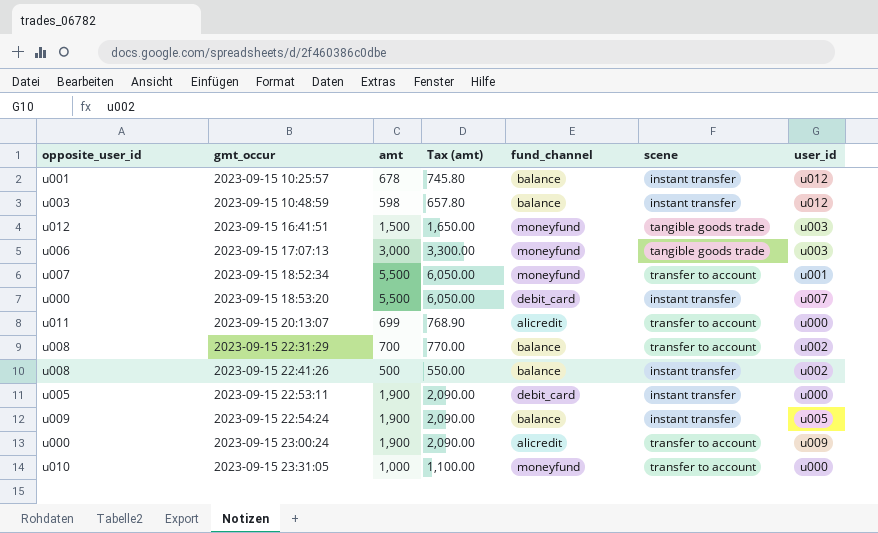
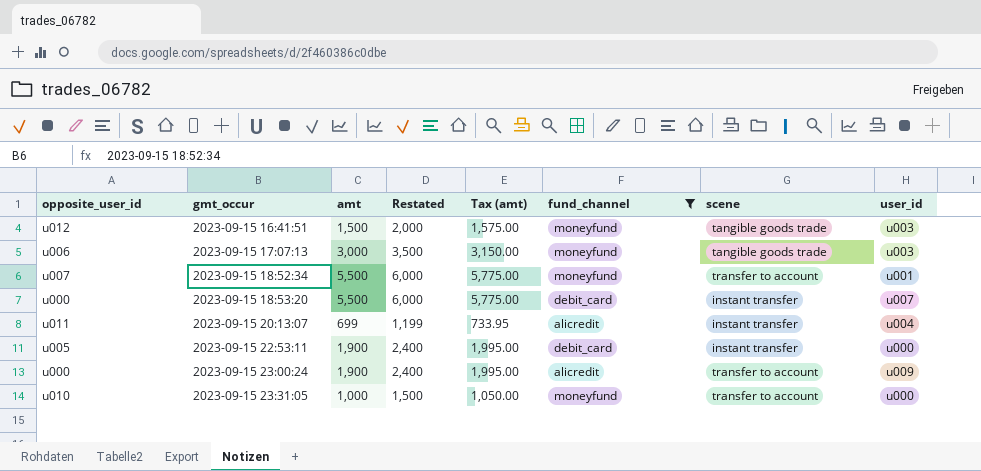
filter: none -> fund_channel != balance
column Restated | formula: none -> [amt] + 500
column Tax (amt) | formula: [amt] * 1.1 -> [amt] * 1.05
2023-09-15 20:13:07 | scene: transfer to account -> instant transfer
2023-09-15 20:13:07 | user_id: u000 -> u004

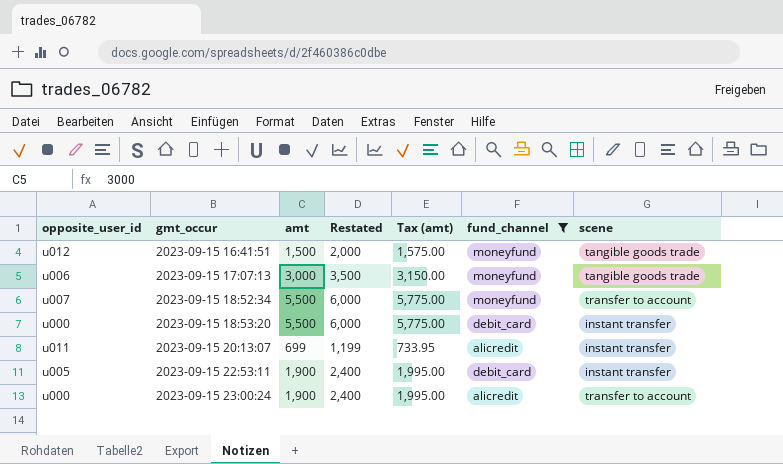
column user_id | position: 8 -> none
row 2023-09-15 23:31:05: u010 | 1,000 | 1,500 | 1,050.00 | moneyfund | transfer to account | u000 -> none

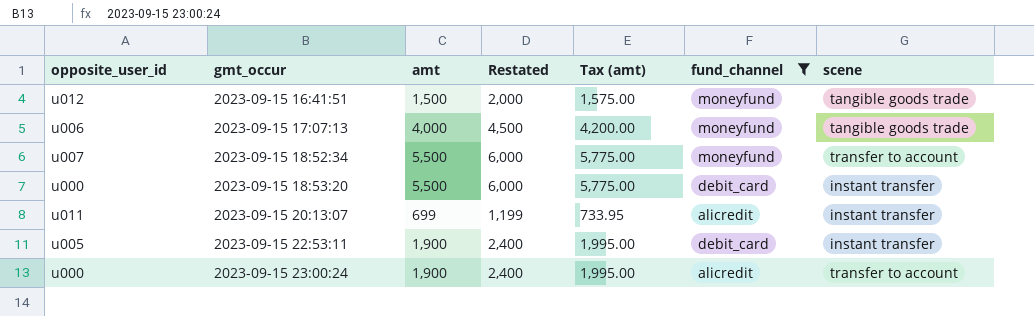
2023-09-15 17:07:13 | amt: 3,000 -> 4,000
2023-09-15 17:07:13 | Restated: 3,500 -> 4,500
2023-09-15 17:07:13 | Tax (amt): 3,150.00 -> 4,200.00

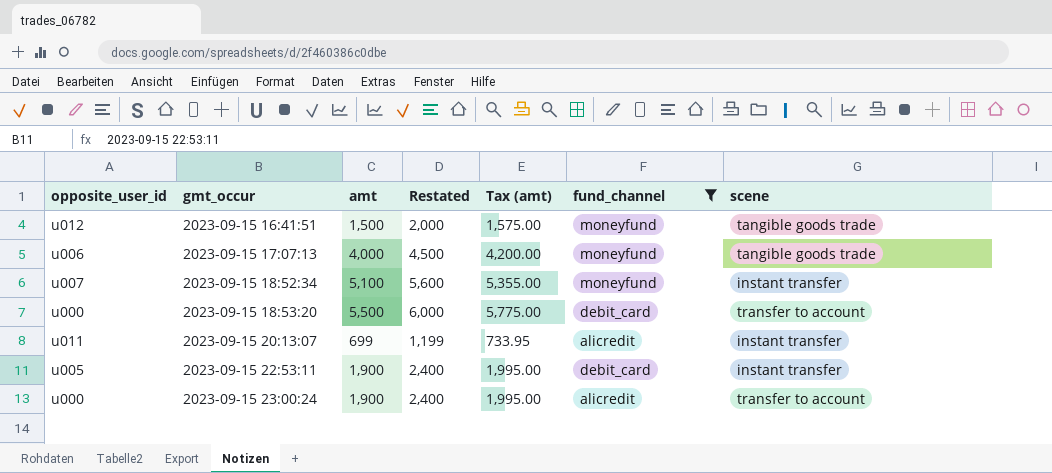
2023-09-15 18:52:34 | amt: 5,500 -> 5,100
2023-09-15 18:52:34 | Restated: 6,000 -> 5,600
2023-09-15 18:52:34 | Tax (amt): 5,775.00 -> 5,355.00
2023-09-15 18:52:34 | scene: transfer to account -> instant transfer
2023-09-15 18:53:20 | scene: instant transfer -> transfer to account

